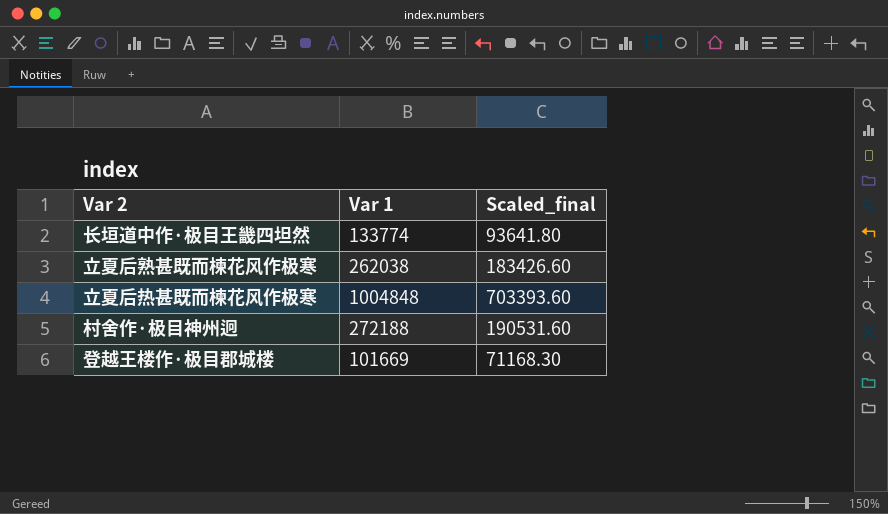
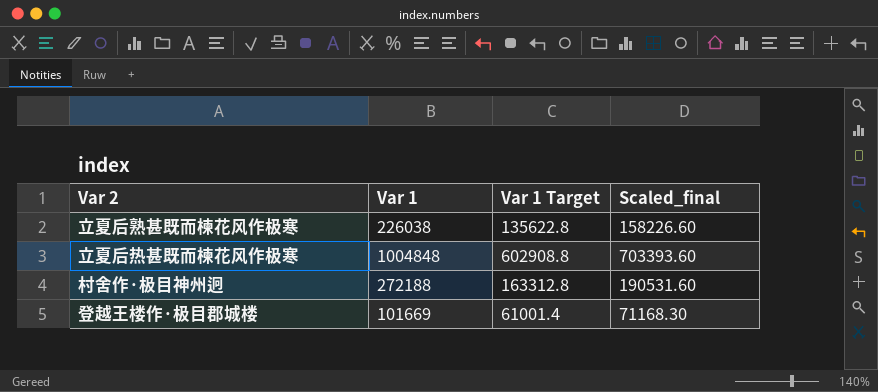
column Var 1 Target | formula: none -> [Var 1] * 0.6
row 长垣道中作·极目王畿四坦然: 133774 | 93641.80 -> none
立夏后熟甚既而楝花风作极寒 | Var 1: 262038 -> 226038
立夏后熟甚既而楝花风作极寒 | Scaled_final: 183426.60 -> 158226.60

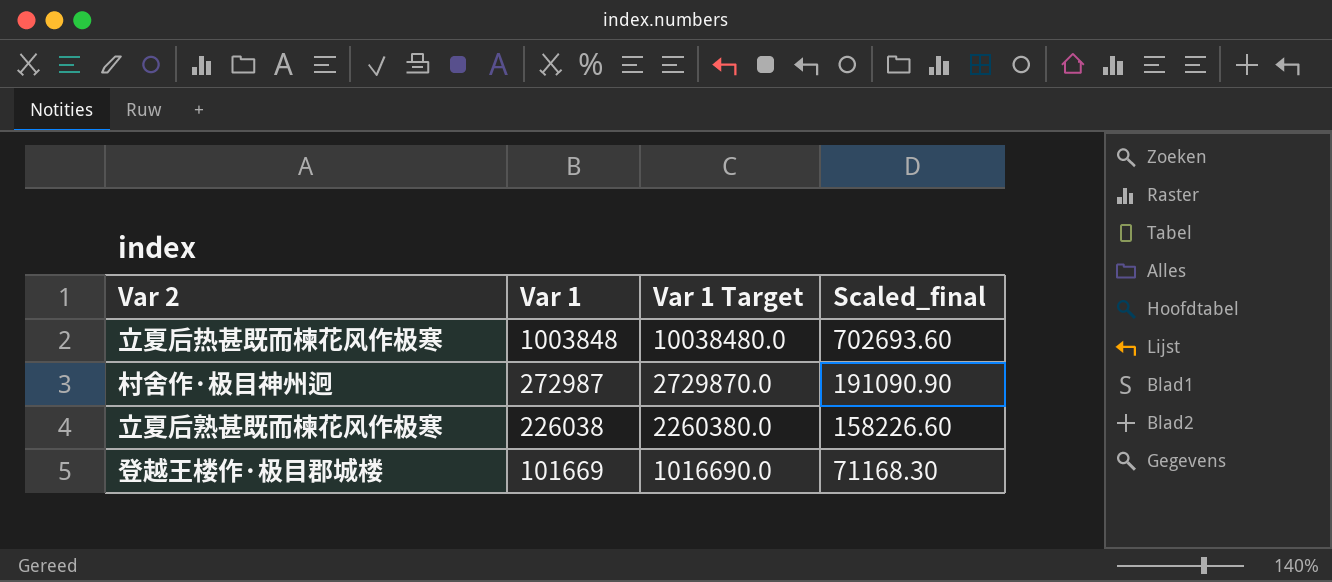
row order: none -> Var 1 descending
column Var 1 Target | formula: [Var 1] * 0.6 -> [Var 1] * 10
立夏后热甚既而楝花风作极寒 | Var 1: 1004848 -> 1003848
立夏后热甚既而楝花风作极寒 | Scaled_final: 703393.60 -> 702693.60
村舍作·极目神州迥 | Var 1: 272188 -> 272987
村舍作·极目神州迥 | Scaled_final: 190531.60 -> 191090.90

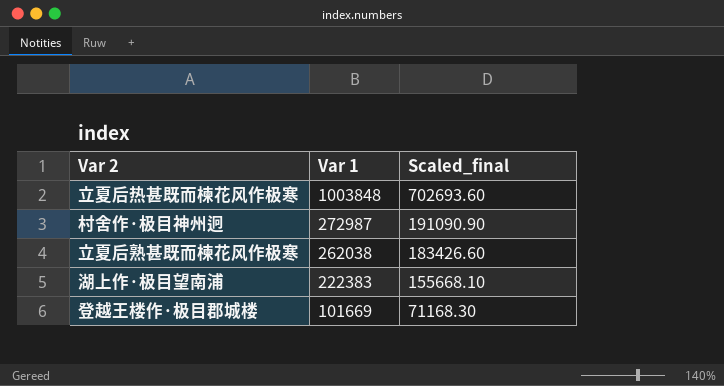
column Var 1 Target | formula: [Var 1] * 10 -> none
立夏后熟甚既而楝花风作极寒 | Var 1: 226038 -> 262038
立夏后熟甚既而楝花风作极寒 | Scaled_final: 158226.60 -> 183426.60
row 湖上作·极目望南浦: none -> 222383 | 155668.10

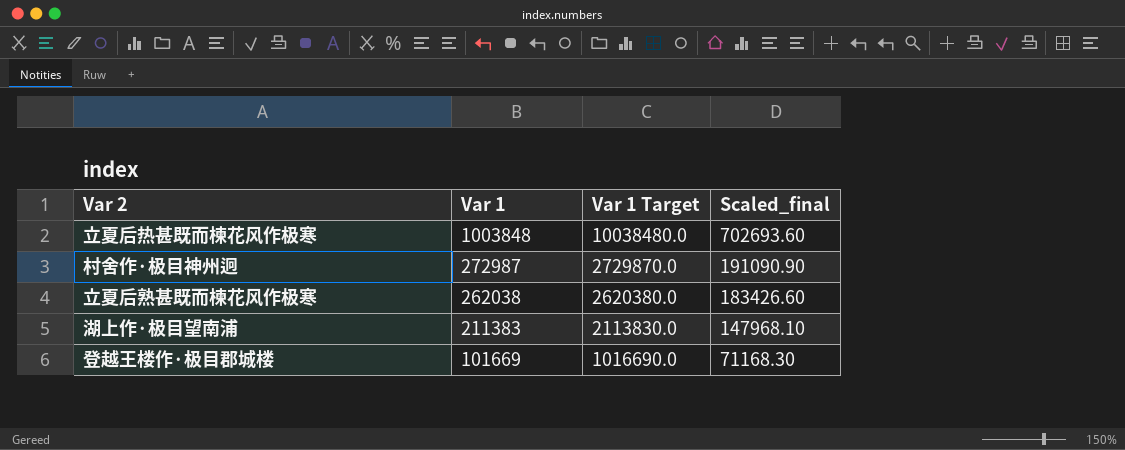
column Var 1 Target | formula: none -> [Var 1] * 10
湖上作·极目望南浦 | Var 1: 222383 -> 211383
湖上作·极目望南浦 | Scaled_final: 155668.10 -> 147968.10

